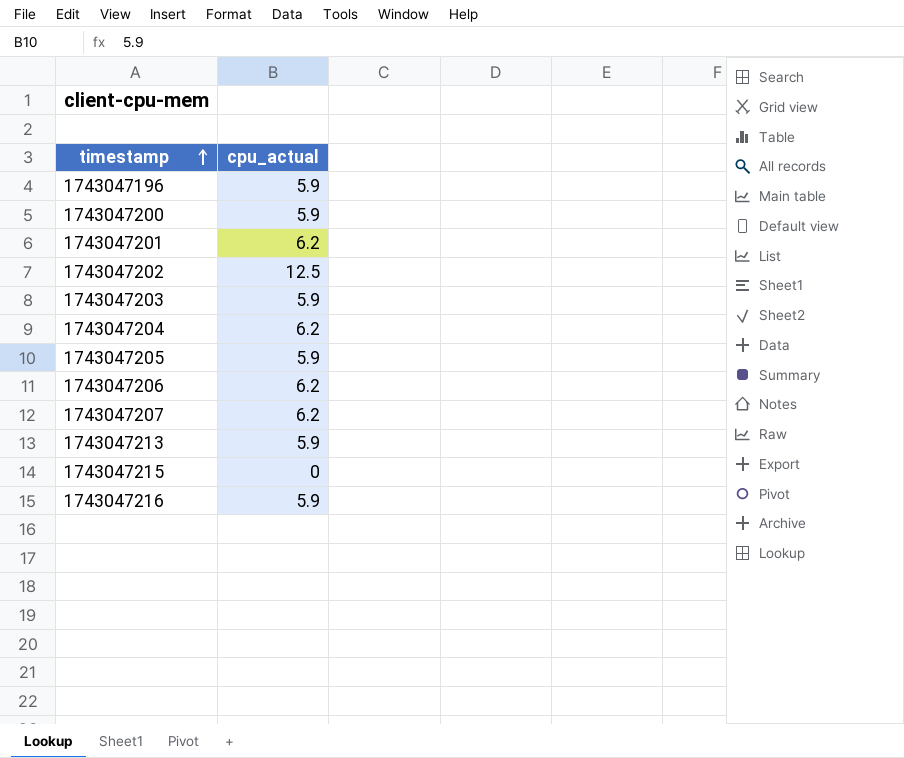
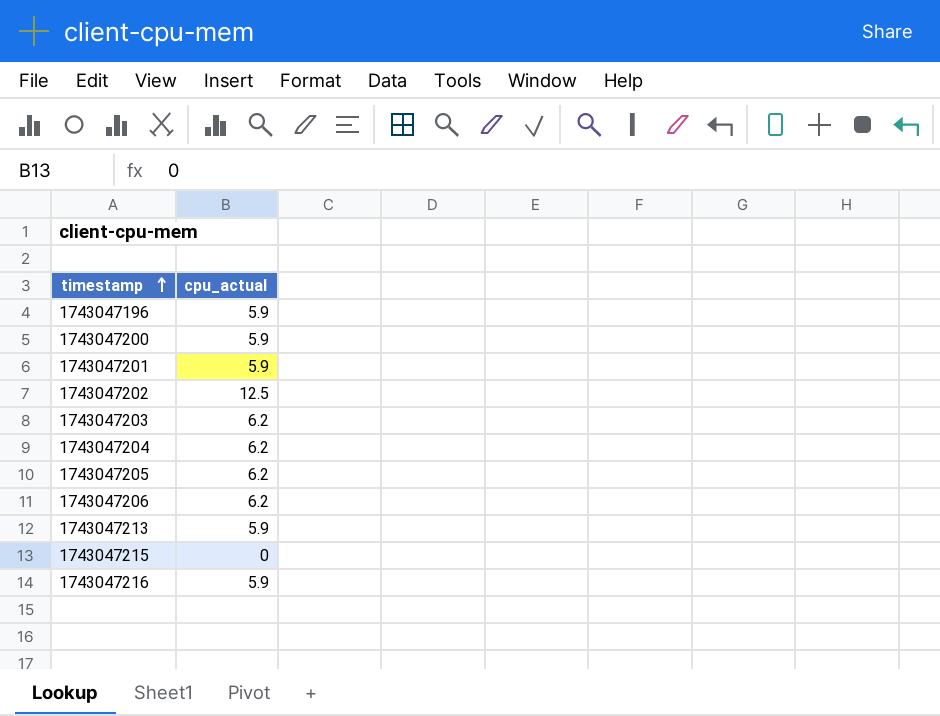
row 1743047207: 6.2 -> none
1743047201 | cpu_actual: 6.2 -> 5.9
1743047203 | cpu_actual: 5.9 -> 6.2
1743047205 | cpu_actual: 5.9 -> 6.2

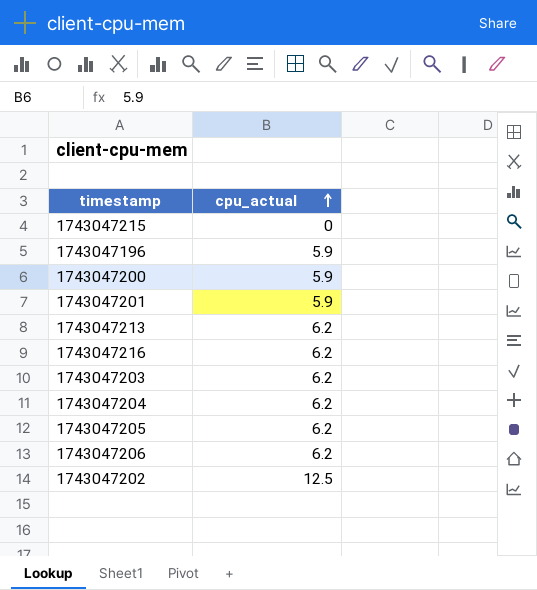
row order: timestamp ascending -> cpu_actual ascending
1743047213 | cpu_actual: 5.9 -> 6.2
1743047216 | cpu_actual: 5.9 -> 6.2

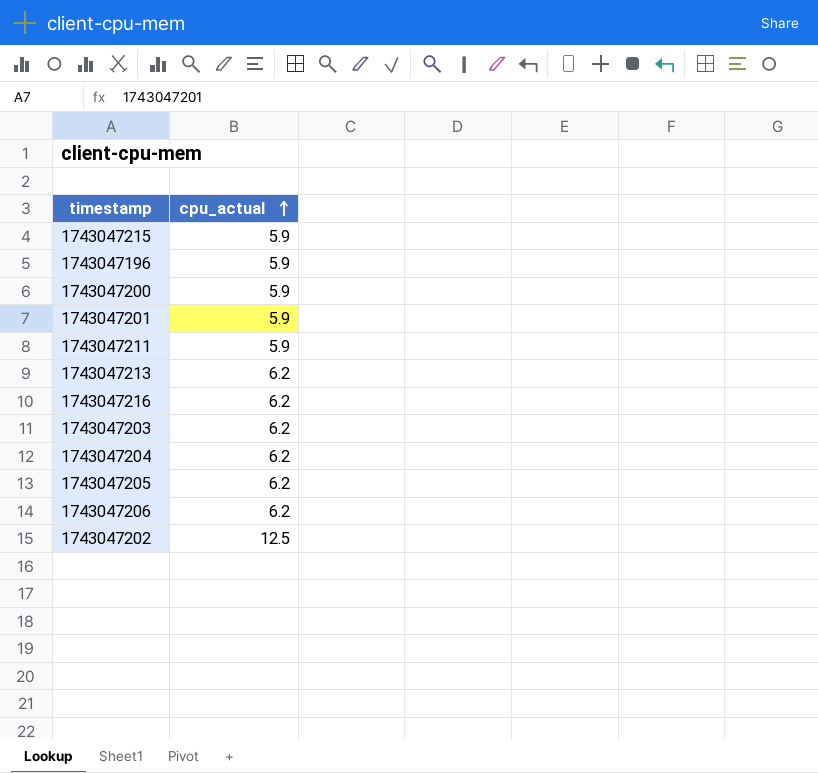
1743047215 | cpu_actual: 0 -> 5.9
row 1743047211: none -> 5.9

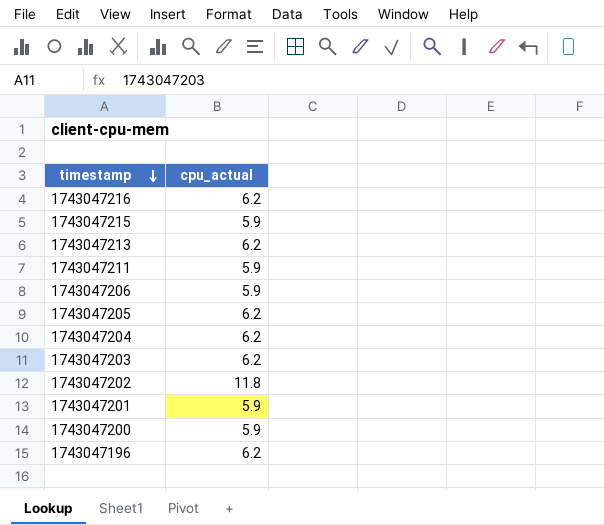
row order: cpu_actual ascending -> timestamp descending
1743047206 | cpu_actual: 6.2 -> 5.9
1743047202 | cpu_actual: 12.5 -> 11.8
1743047196 | cpu_actual: 5.9 -> 6.2

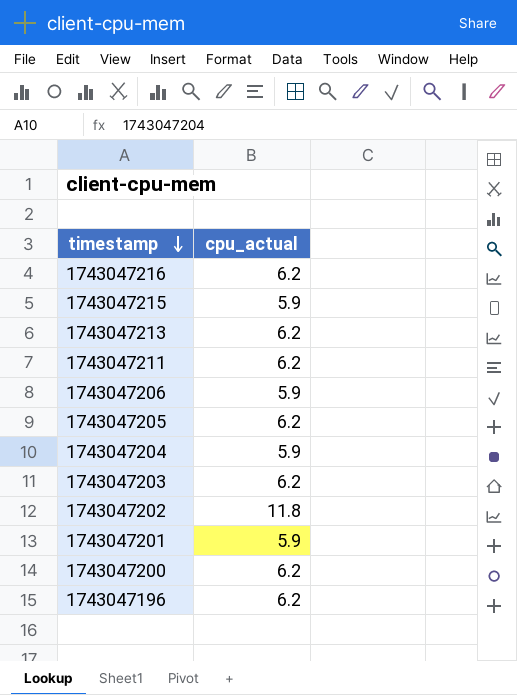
1743047211 | cpu_actual: 5.9 -> 6.2
1743047204 | cpu_actual: 6.2 -> 5.9
1743047200 | cpu_actual: 5.9 -> 6.2

